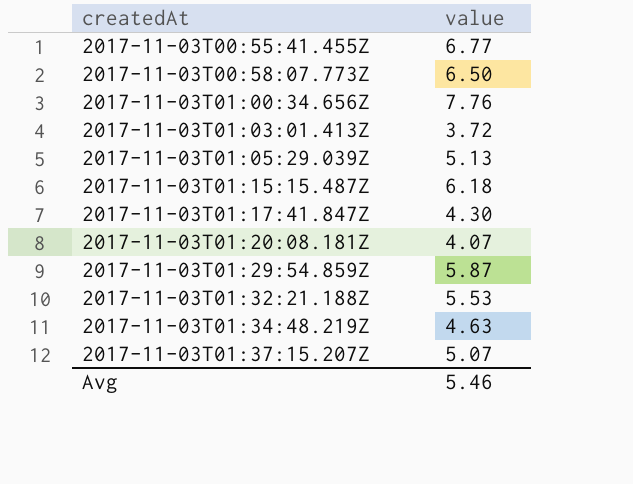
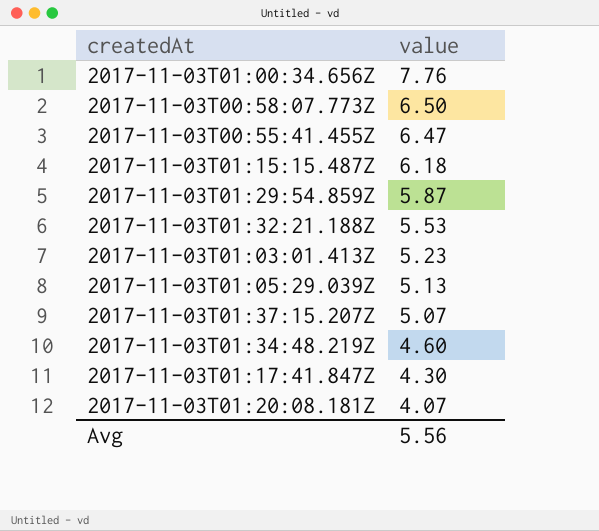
row order: createdAt ascending -> value descending
2017-11-03T00:55:41.455Z | value: 6.77 -> 6.47
2017-11-03T01:03:01.413Z | value: 3.72 -> 5.23
2017-11-03T01:34:48.219Z | value: 4.63 -> 4.60
Avg | value: 5.46 -> 5.56

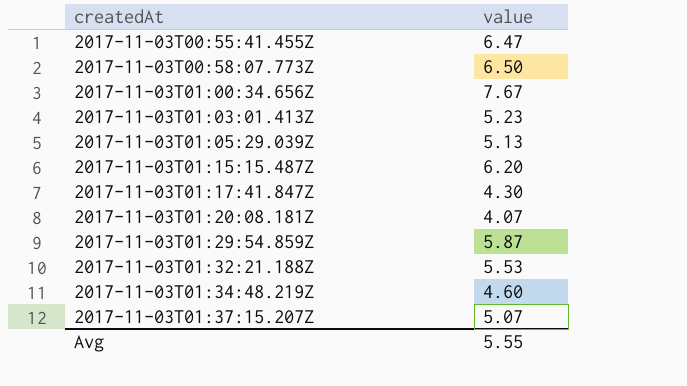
row order: value descending -> createdAt ascending
2017-11-03T01:00:34.656Z | value: 7.76 -> 7.67
2017-11-03T01:15:15.487Z | value: 6.18 -> 6.20
Avg | value: 5.56 -> 5.55

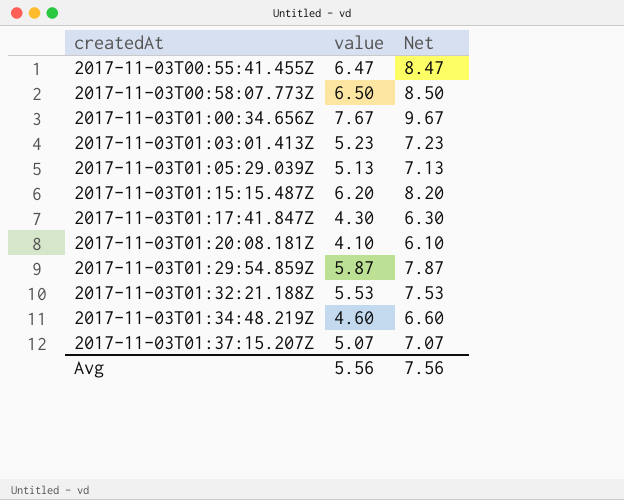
column Net | formula: none -> [value] + 2
2017-11-03T01:20:08.181Z | value: 4.07 -> 4.10
Avg | value: 5.55 -> 5.56

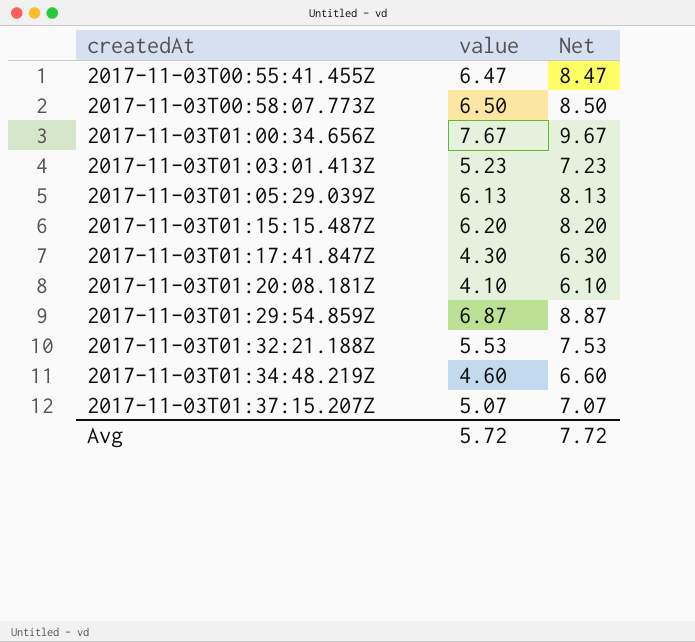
2017-11-03T01:05:29.039Z | value: 5.13 -> 6.13
2017-11-03T01:05:29.039Z | Net: 7.13 -> 8.13
2017-11-03T01:29:54.859Z | value: 5.87 -> 6.87
2017-11-03T01:29:54.859Z | Net: 7.87 -> 8.87
Avg | value: 5.56 -> 5.72
Avg | Net: 7.56 -> 7.72

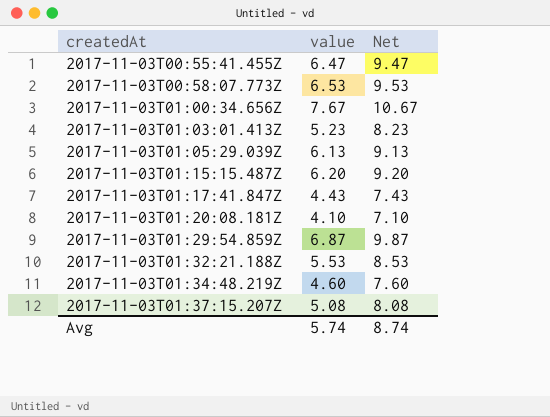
column Net | formula: [value] + 2 -> [value] + 3
2017-11-03T00:58:07.773Z | value: 6.50 -> 6.53
2017-11-03T01:17:41.847Z | value: 4.30 -> 4.43
2017-11-03T01:37:15.207Z | value: 5.07 -> 5.08
Avg | value: 5.72 -> 5.74
Avg | Net: 7.72 -> 8.74

